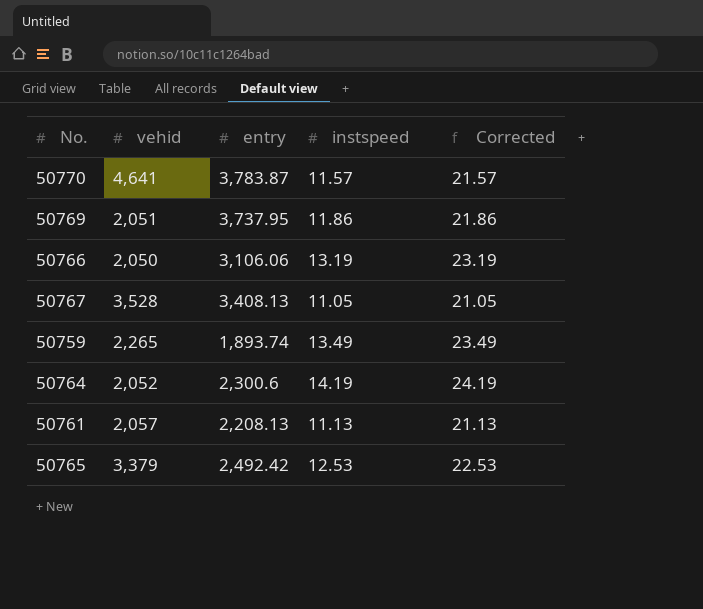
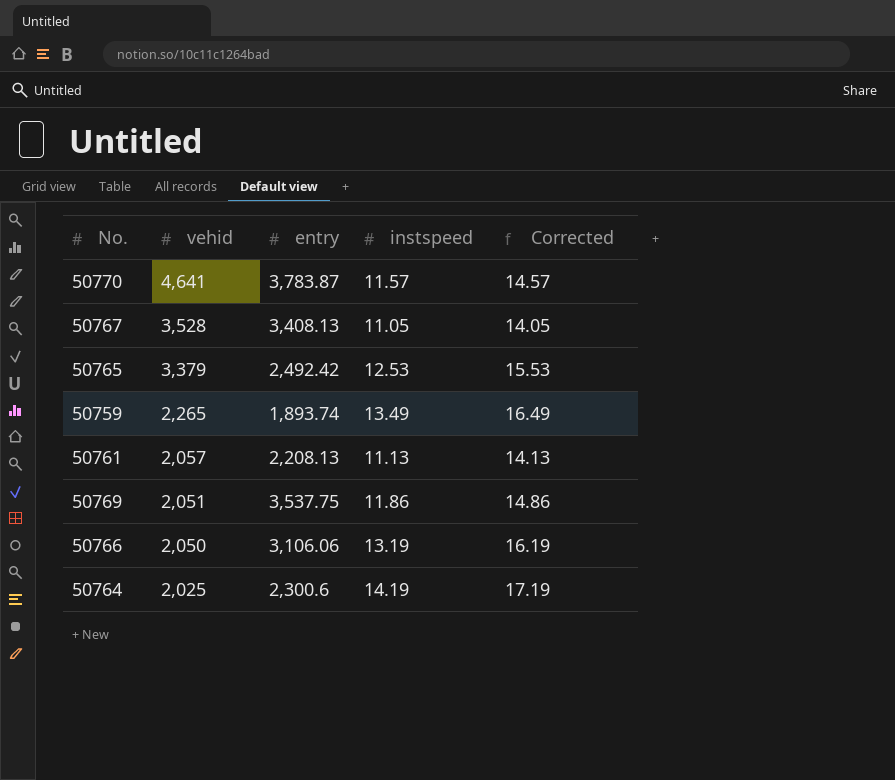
row order: none -> vehid descending
column Corrected | formula: [instspeed] + 10 -> [instspeed] + 3
50769 | entry: 3,737.95 -> 3,537.75
50764 | vehid: 2,052 -> 2,025

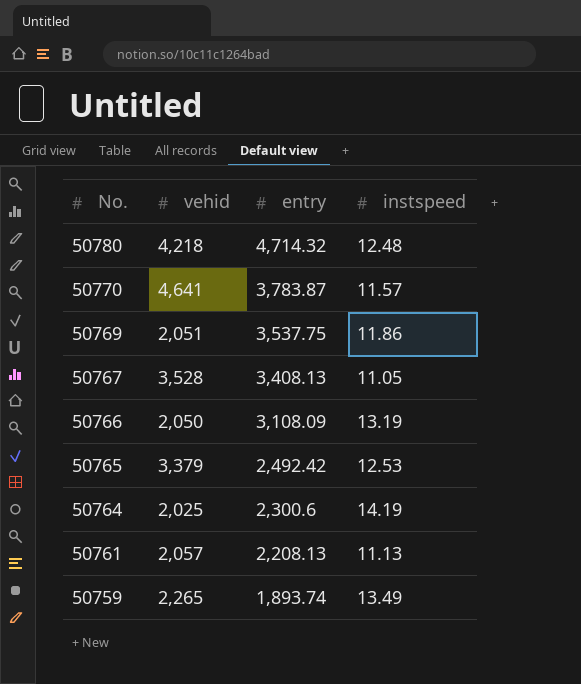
row order: vehid descending -> No. descending
column Corrected | formula: [instspeed] + 3 -> none
row 50780: none -> 4,218 | 4,714.32 | 12.48
50766 | entry: 3,106.06 -> 3,108.09

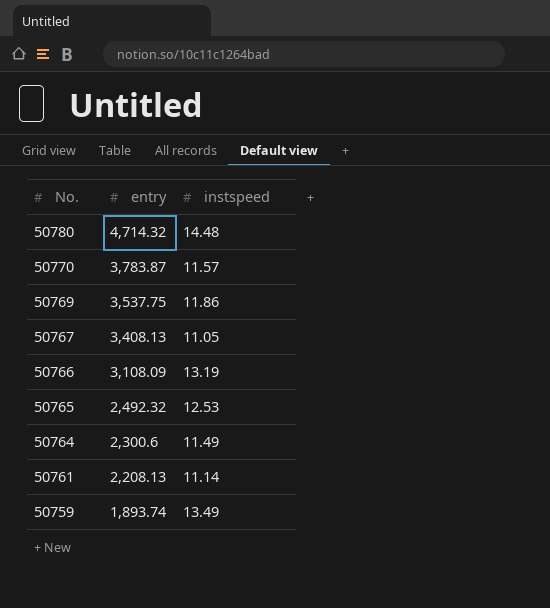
column vehid | position: 2 -> none
50780 | instspeed: 12.48 -> 14.48
50765 | entry: 2,492.42 -> 2,492.32
50764 | instspeed: 14.19 -> 11.49
50761 | instspeed: 11.13 -> 11.14

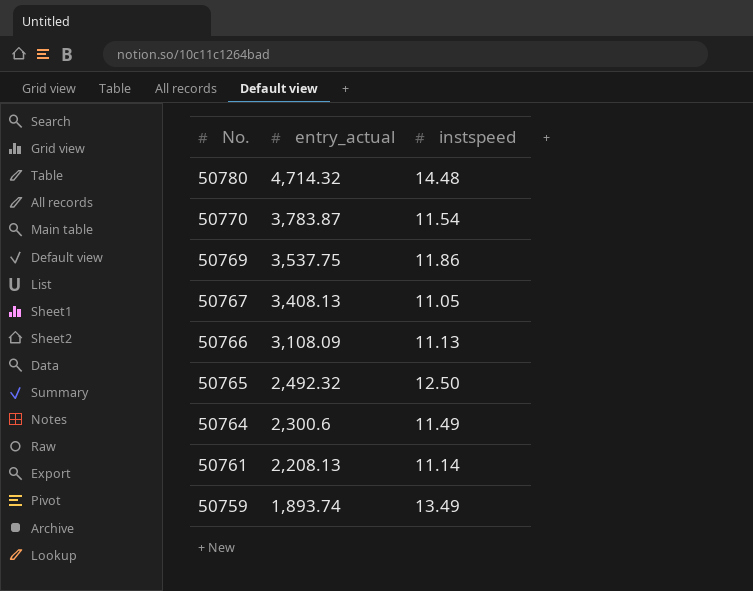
column name: entry -> entry_actual
50770 | instspeed: 11.57 -> 11.54
50766 | instspeed: 13.19 -> 11.13
50765 | instspeed: 12.53 -> 12.50

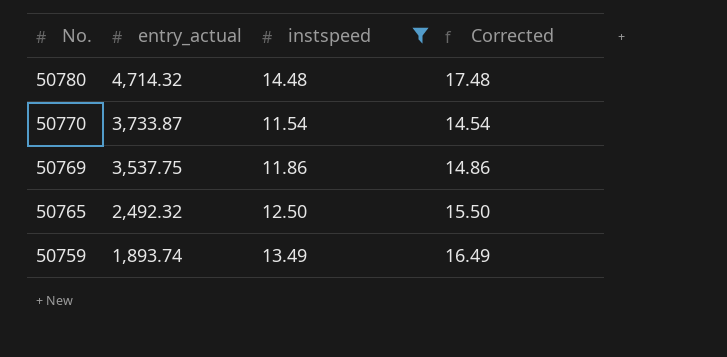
filter: none -> instspeed >= 11.54
column Corrected | formula: none -> [instspeed] + 3
50770 | entry_actual: 3,783.87 -> 3,733.87

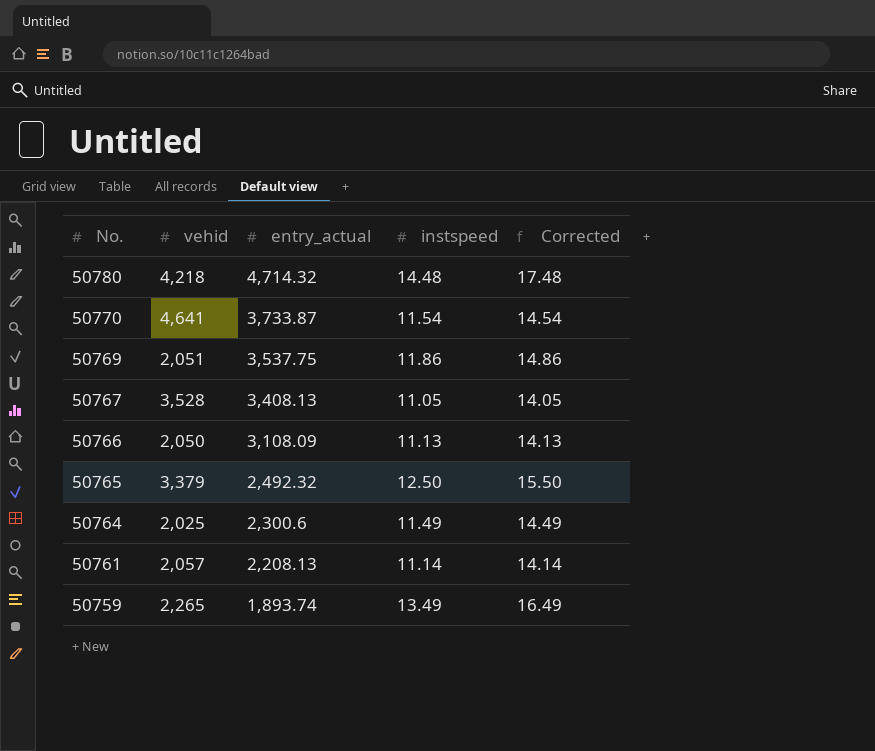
filter: instspeed >= 11.54 -> none
column vehid | position: none -> 2

